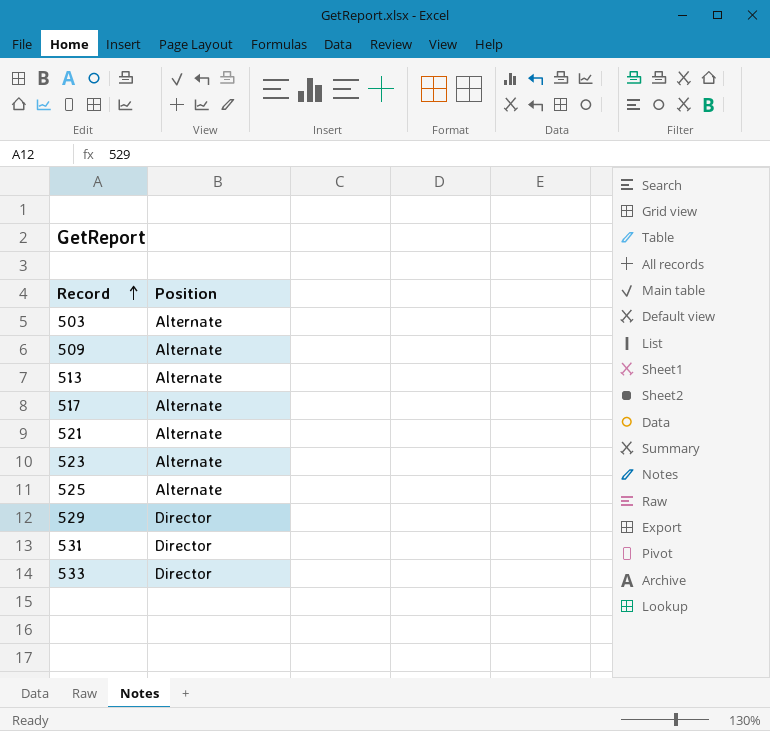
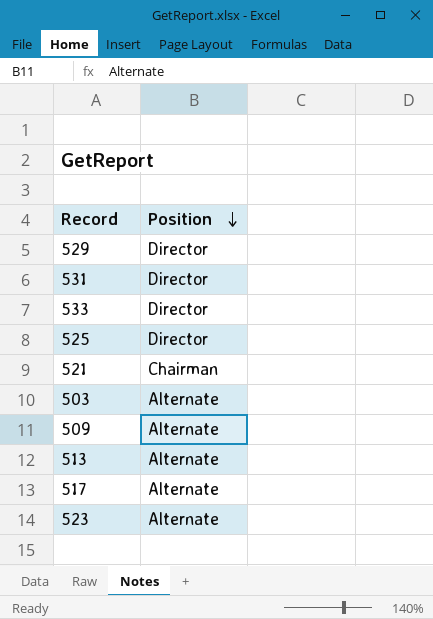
row order: Record ascending -> Position descending
525 | Position: Alternate -> Director
521 | Position: Alternate -> Chairman

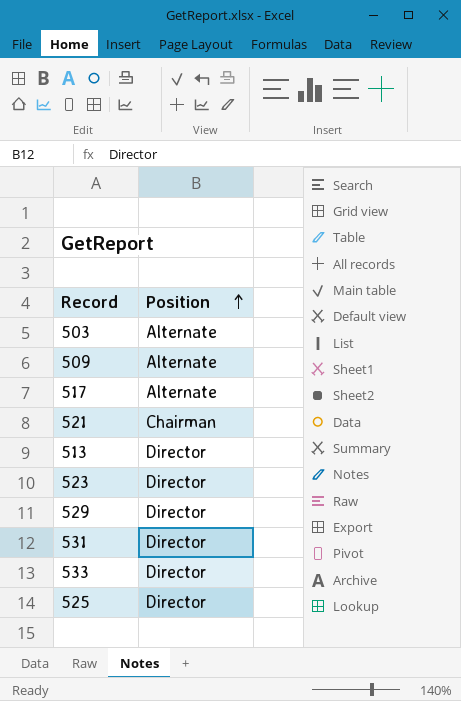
row order: Position descending -> Position ascending
513 | Position: Alternate -> Director
523 | Position: Alternate -> Director

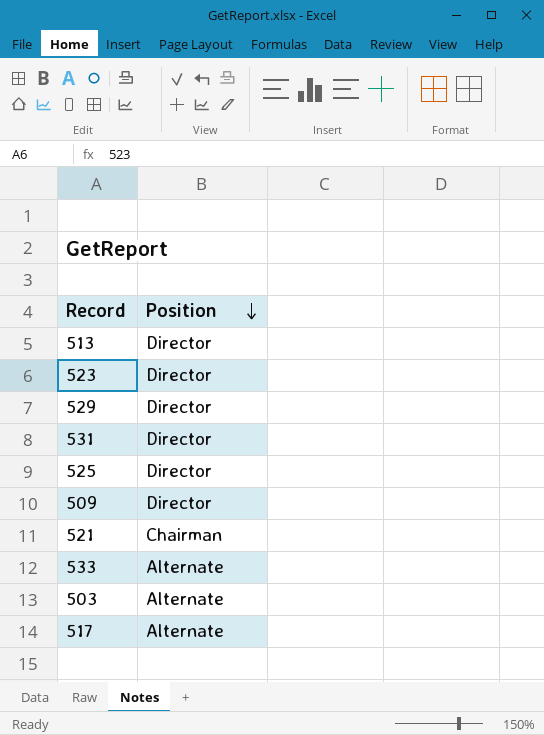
row order: Position ascending -> Position descending
509 | Position: Alternate -> Director
533 | Position: Director -> Alternate

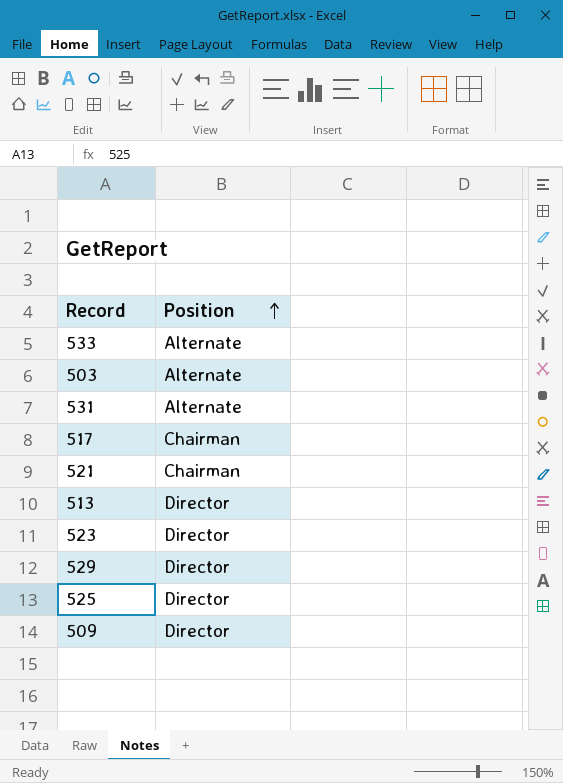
row order: Position descending -> Position ascending
531 | Position: Director -> Alternate
517 | Position: Alternate -> Chairman

